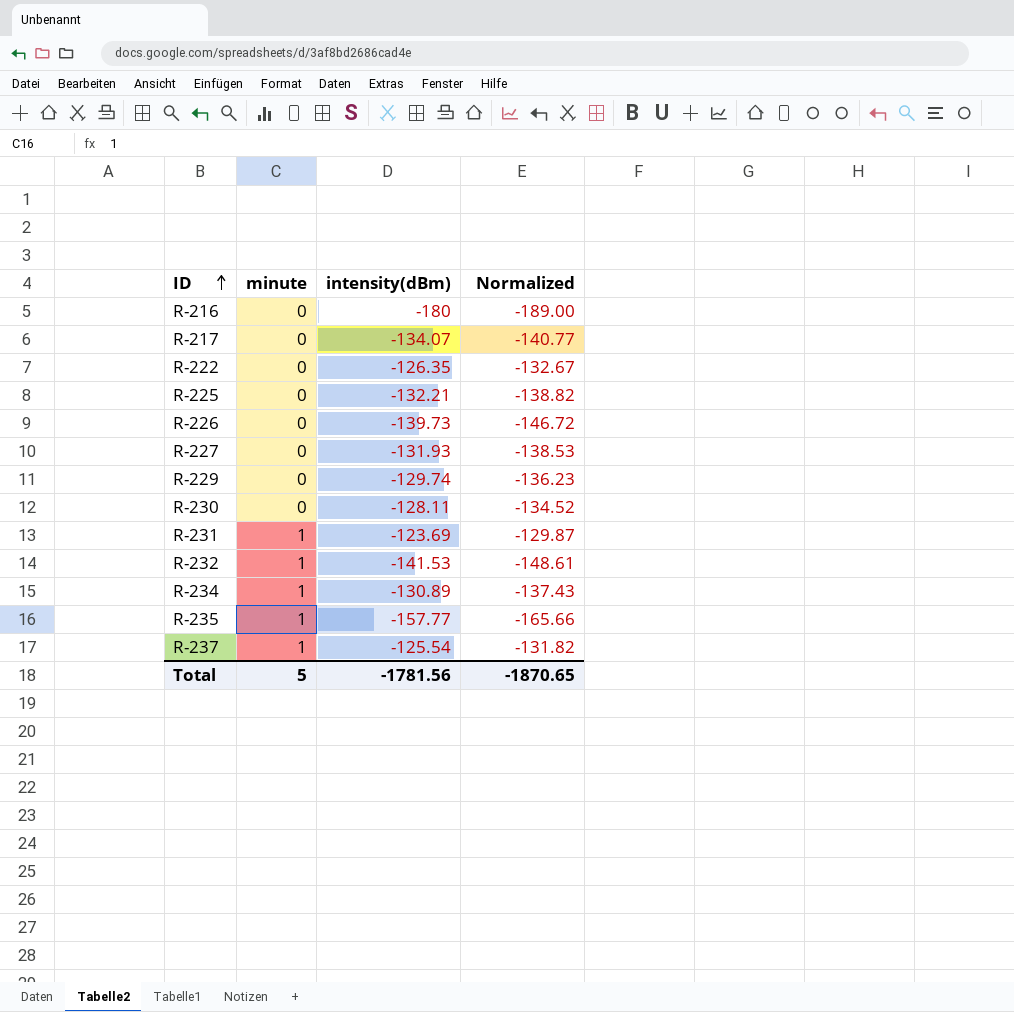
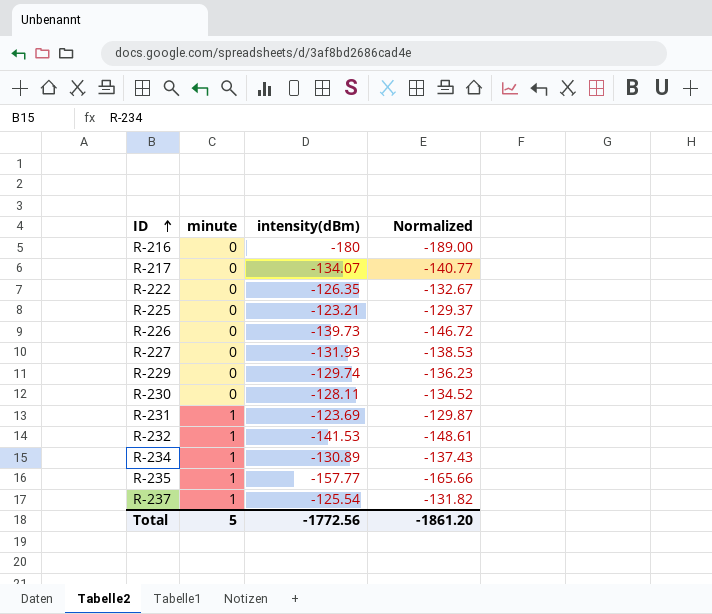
R-225 | intensity(dBm): -132.21 -> -123.21
R-225 | Normalized: -138.82 -> -129.37
Total | intensity(dBm): -1781.56 -> -1772.56
Total | Normalized: -1870.65 -> -1861.20

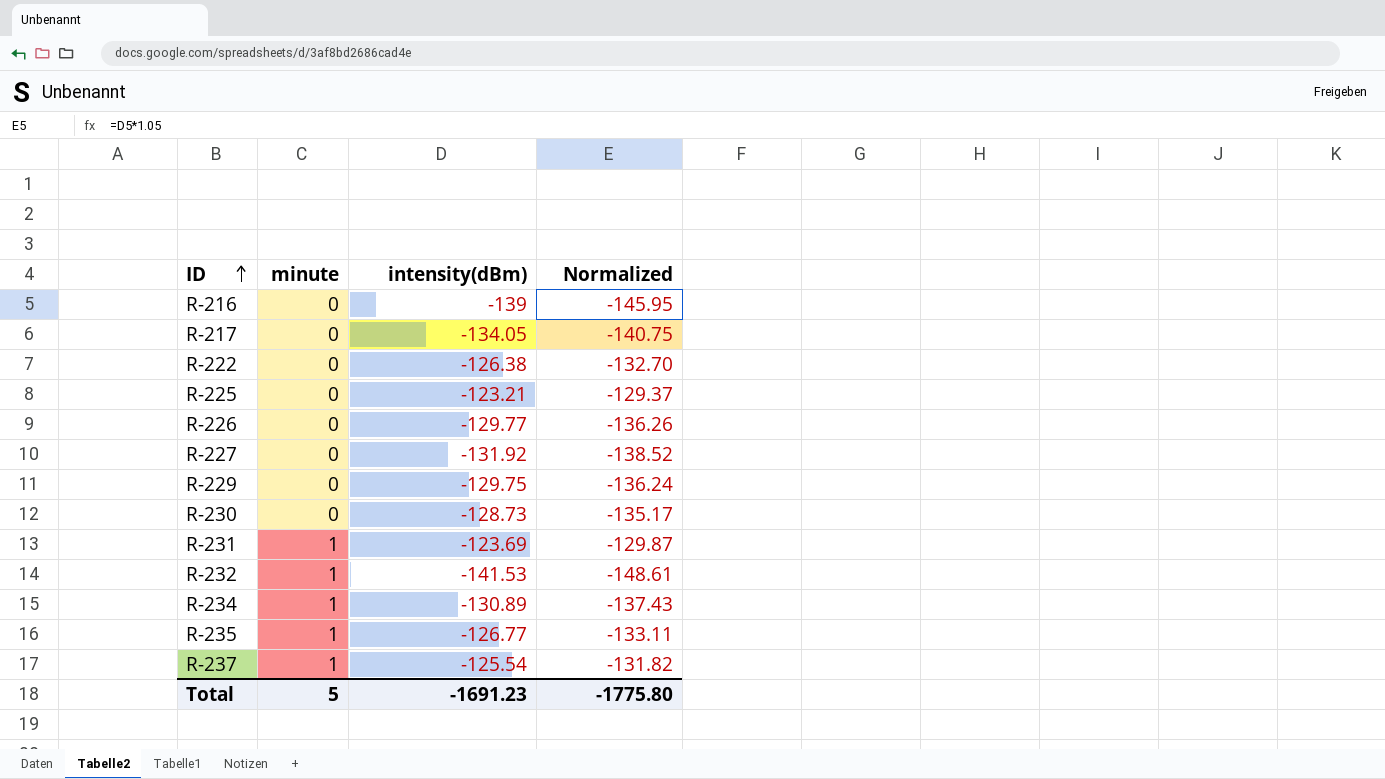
R-216 | intensity(dBm): -180 -> -139
R-216 | Normalized: -189.00 -> -145.95
R-217 | intensity(dBm): -134.07 -> -134.05
R-217 | Normalized: -140.77 -> -140.75
R-222 | intensity(dBm): -126.35 -> -126.38
R-222 | Normalized: -132.67 -> -132.70
R-226 | intensity(dBm): -139.73 -> -129.77
R-226 | Normalized: -146.72 -> -136.26
R-227 | intensity(dBm): -131.93 -> -131.92
R-227 | Normalized: -138.53 -> -138.52
R-229 | intensity(dBm): -129.74 -> -129.75
R-229 | Normalized: -136.23 -> -136.24
R-230 | intensity(dBm): -128.11 -> -128.73
R-230 | Normalized: -134.52 -> -135.17
R-235 | intensity(dBm): -157.77 -> -126.77
R-235 | Normalized: -165.66 -> -133.11
Total | intensity(dBm): -1772.56 -> -1691.23
Total | Normalized: -1861.20 -> -1775.80

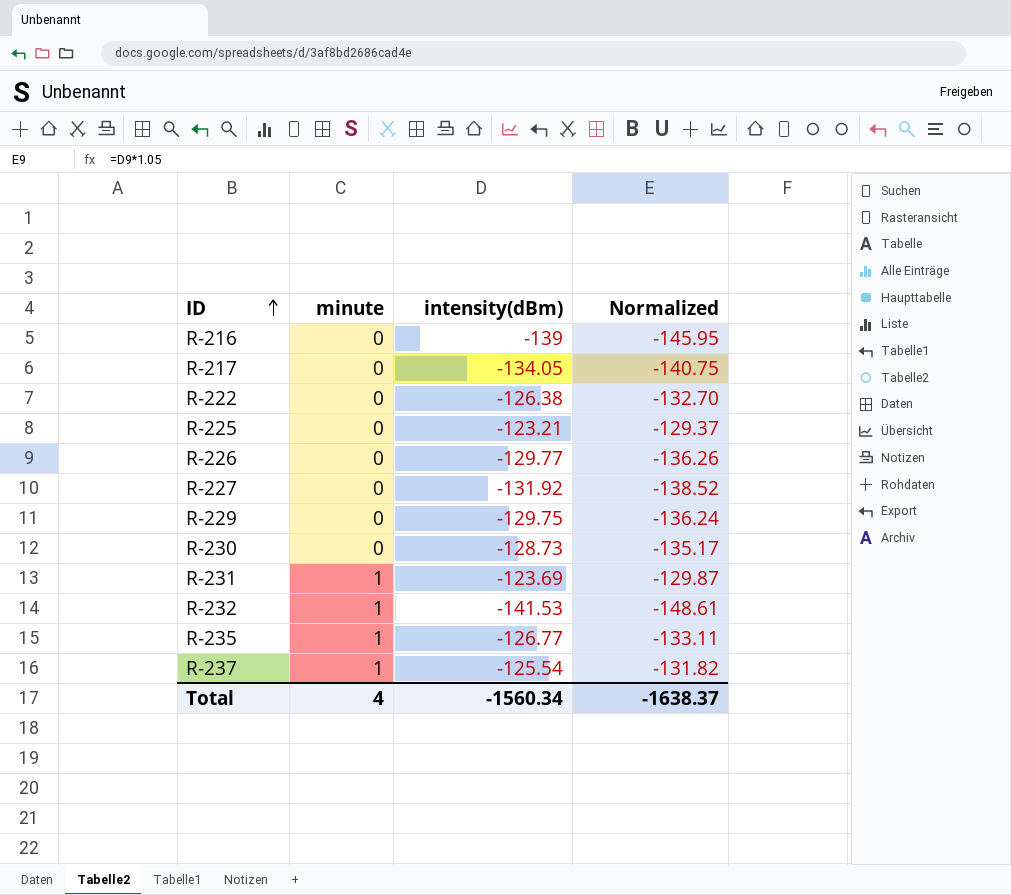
row R-234: 1 | -130.89 | -137.43 -> none
Total | minute: 5 -> 4
Total | intensity(dBm): -1691.23 -> -1560.34
Total | Normalized: -1775.80 -> -1638.37

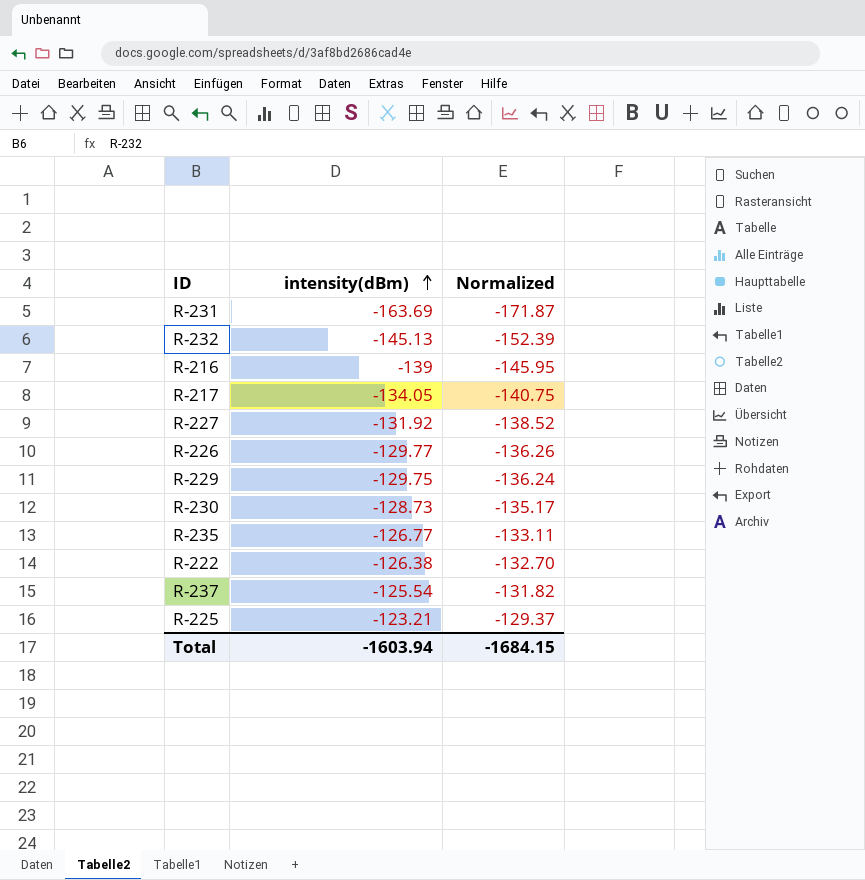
row order: ID ascending -> intensity(dBm) ascending
column minute | position: 2 -> none
R-231 | intensity(dBm): -123.69 -> -163.69
R-231 | Normalized: -129.87 -> -171.87
R-232 | intensity(dBm): -141.53 -> -145.13
R-232 | Normalized: -148.61 -> -152.39
Total | intensity(dBm): -1560.34 -> -1603.94
Total | Normalized: -1638.37 -> -1684.15

